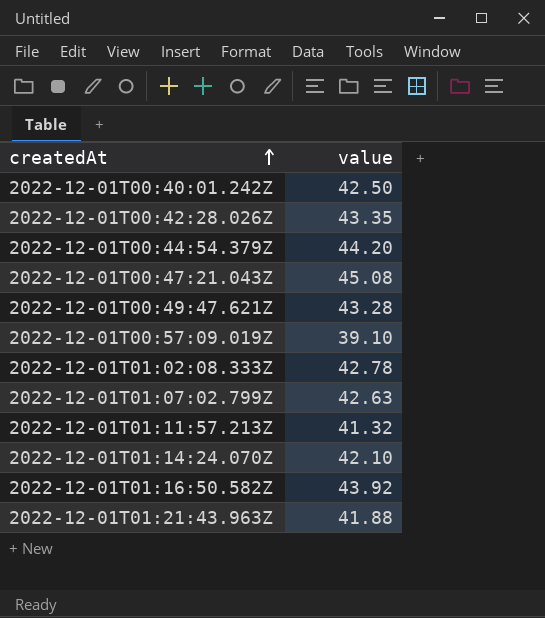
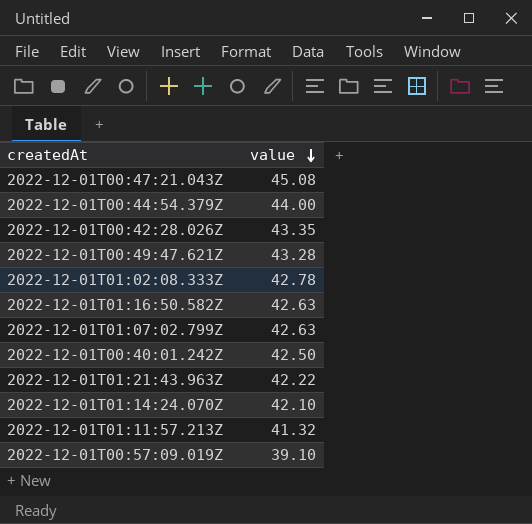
row order: createdAt ascending -> value descending
2022-12-01T00:44:54.379Z | value: 44.20 -> 44.00
2022-12-01T01:16:50.582Z | value: 43.92 -> 42.63
2022-12-01T01:21:43.963Z | value: 41.88 -> 42.22

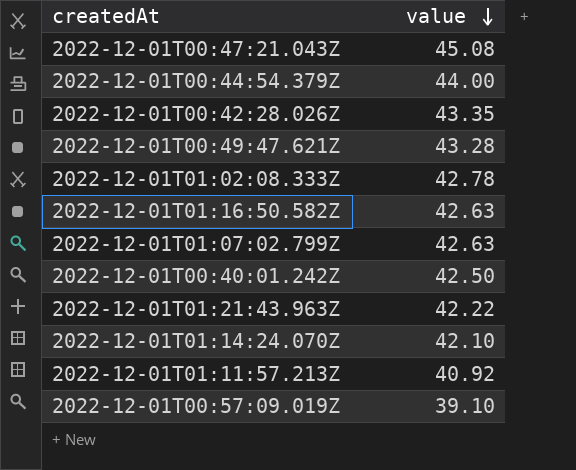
2022-12-01T01:11:57.213Z | value: 41.32 -> 40.92

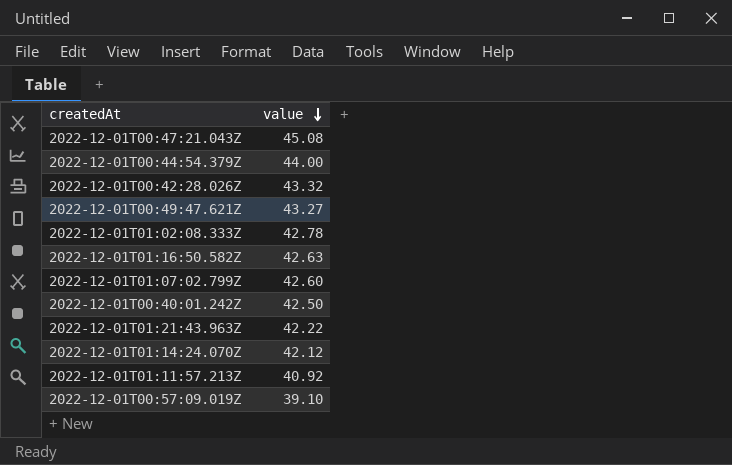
2022-12-01T00:42:28.026Z | value: 43.35 -> 43.32
2022-12-01T00:49:47.621Z | value: 43.28 -> 43.27
2022-12-01T01:07:02.799Z | value: 42.63 -> 42.60
2022-12-01T01:14:24.070Z | value: 42.10 -> 42.12

